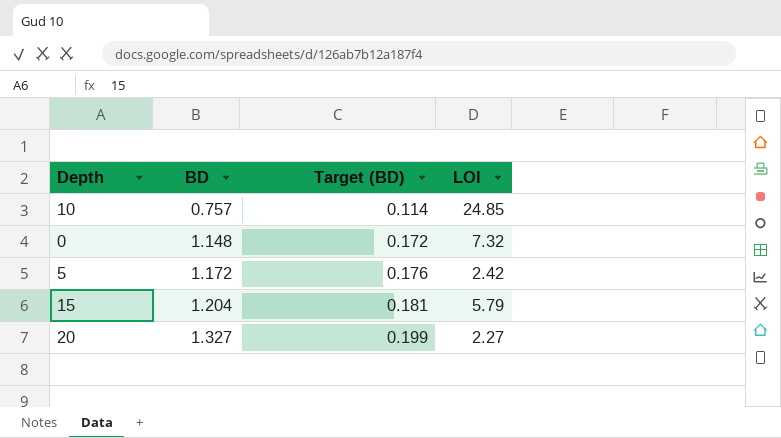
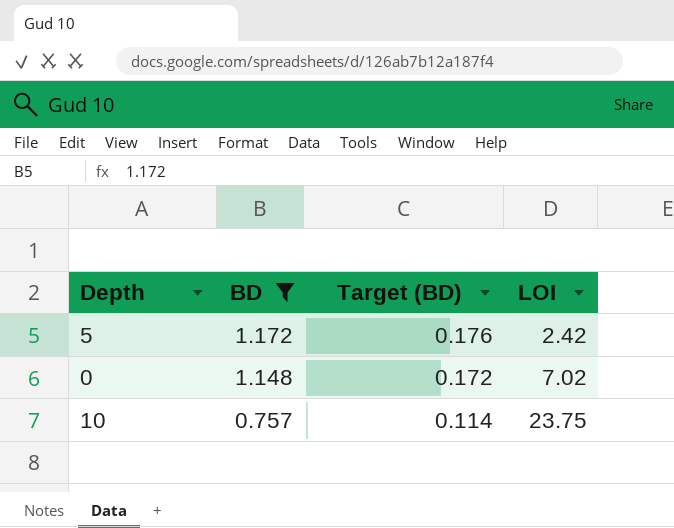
filter: none -> BD <= 1.172
row order: BD ascending -> BD descending
0 | LOI: 7.32 -> 7.02
10 | LOI: 24.85 -> 23.75

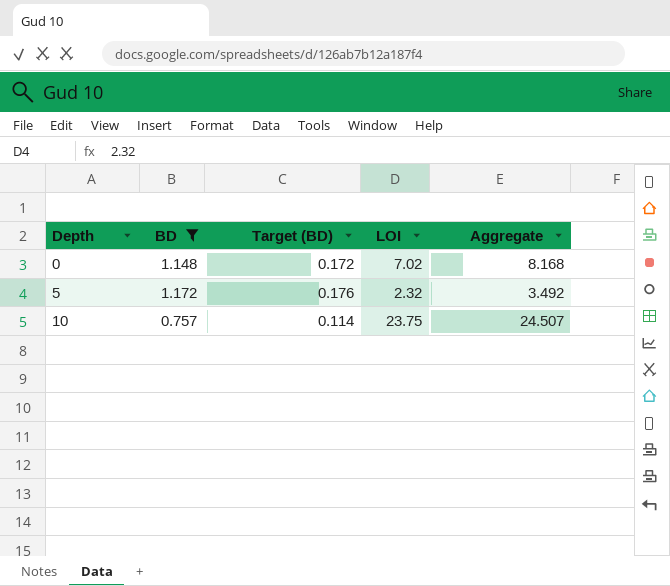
row order: BD descending -> Depth ascending
column Aggregate | formula: none -> [BD] + [LOI]
5 | LOI: 2.42 -> 2.32

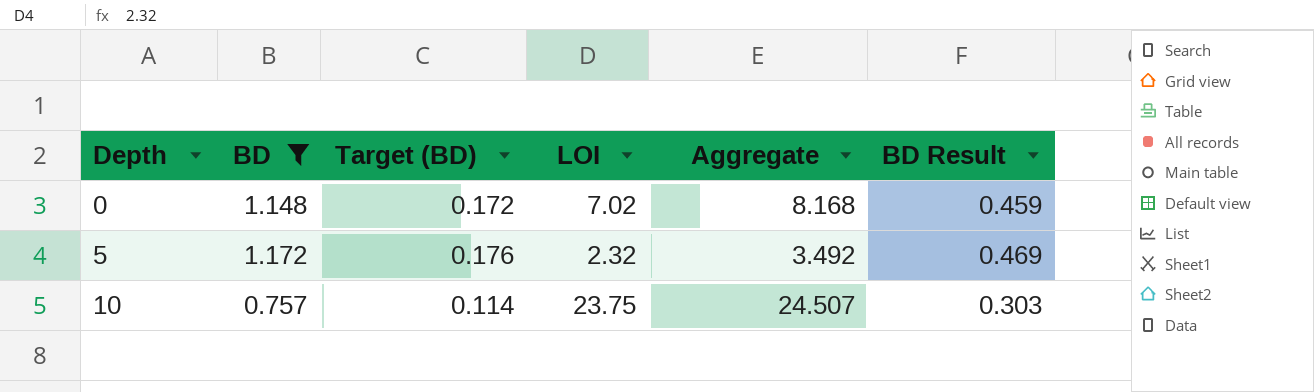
column BD Result | formula: none -> [BD] * 0.4

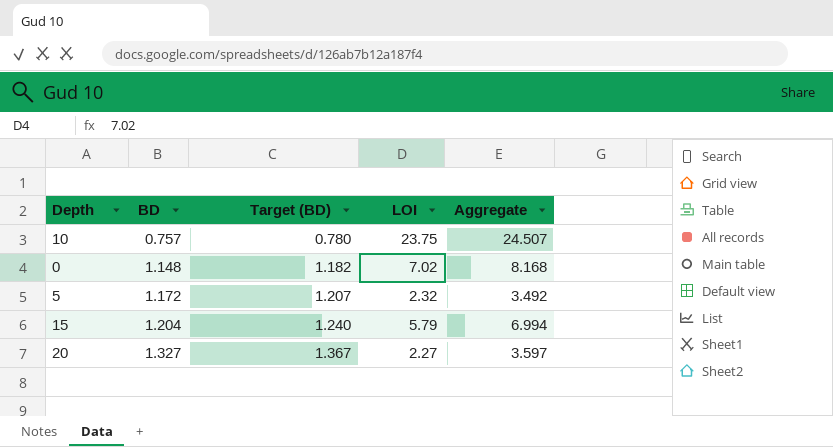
filter: BD <= 1.172 -> none
row order: Depth ascending -> BD ascending
column BD Result | formula: [BD] * 0.4 -> none
column Target (BD) | formula: [BD] * 0.15 -> [BD] * 1.03

